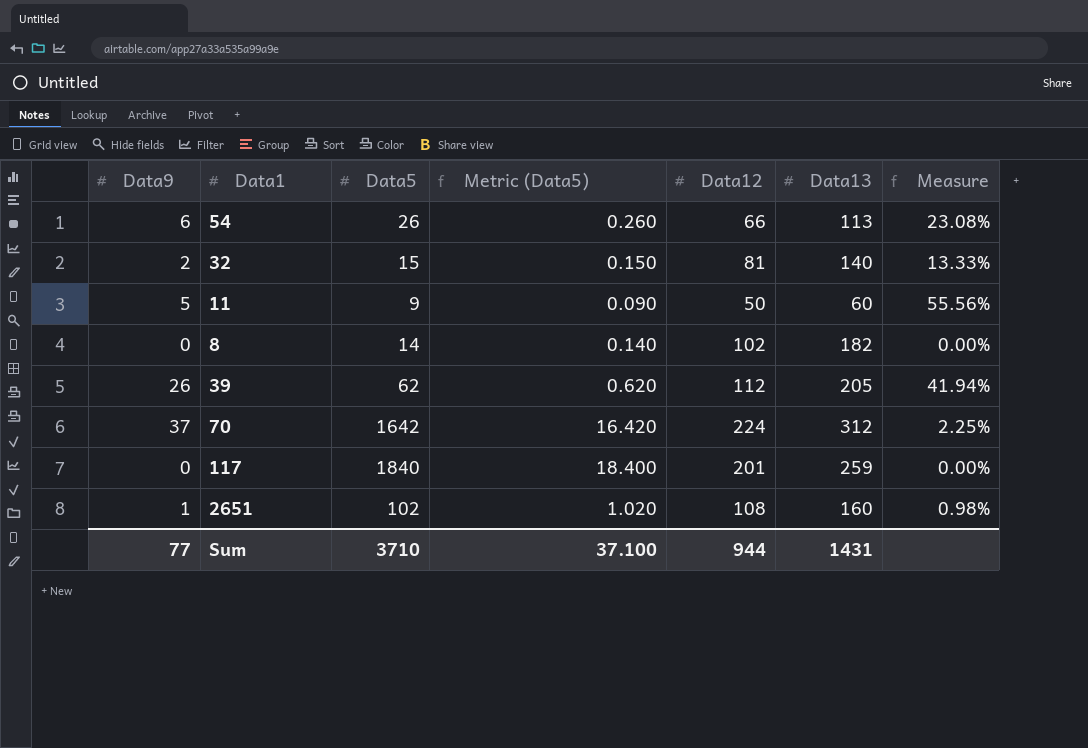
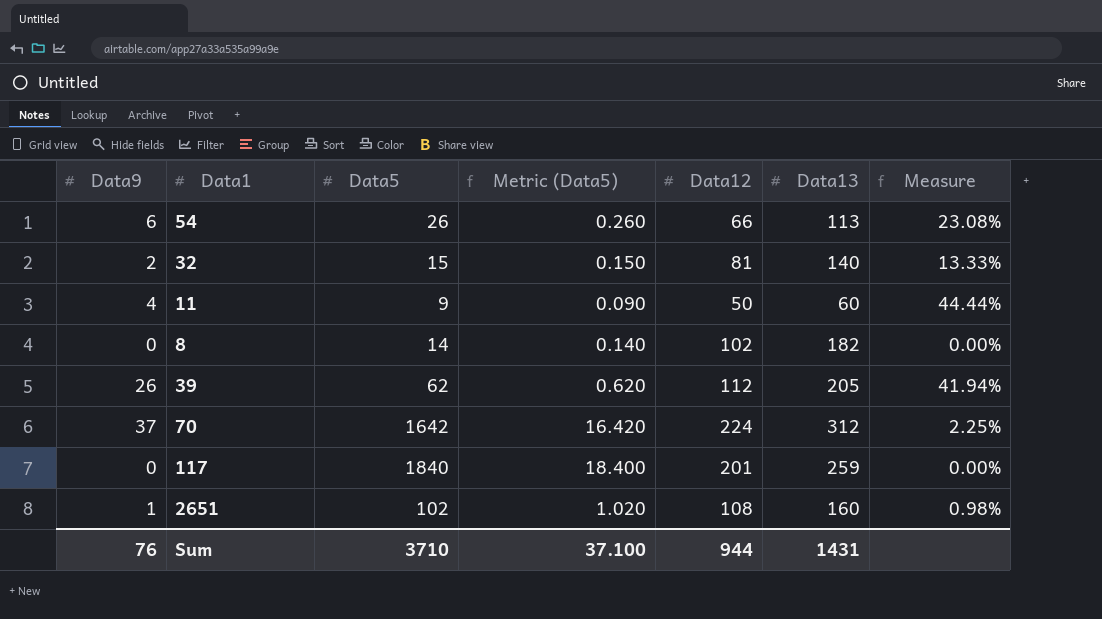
11 | Data9: 5 -> 4
11 | Measure: 55.56% -> 44.44%
Sum | Data9: 77 -> 76

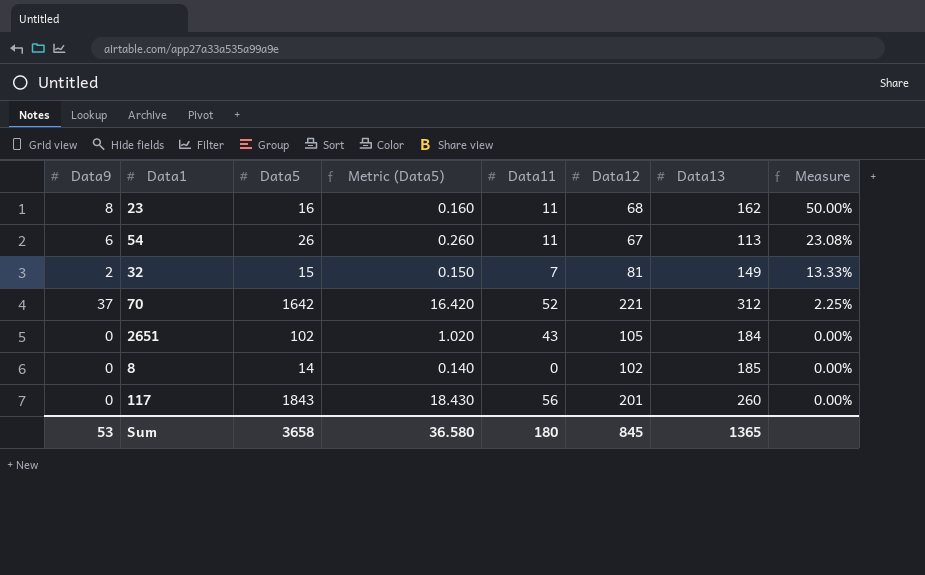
row order: none -> Measure descending
column Data11 | position: none -> 5
row 11: 4 | 9 | 0.090 | 50 | 60 | 44.44% -> none
row 39: 26 | 62 | 0.620 | 112 | 205 | 41.94% -> none
row 23: none -> 8 | 16 | 0.160 | 11 | 68 | 162 | 50.00%
54 | Data12: 66 -> 67
32 | Data13: 140 -> 149
70 | Data12: 224 -> 221
2651 | Data9: 1 -> 0
2651 | Data12: 108 -> 105
2651 | Data13: 160 -> 184
2651 | Measure: 0.98% -> 0.00%
8 | Data13: 182 -> 185
117 | Data5: 1840 -> 1843
117 | Metric (Data5): 18.400 -> 18.430
117 | Data13: 259 -> 260
Sum | Data9: 76 -> 53
Sum | Data5: 3710 -> 3658
Sum | Metric (Data5): 37.100 -> 36.580
Sum | Data12: 944 -> 845
Sum | Data13: 1431 -> 1365

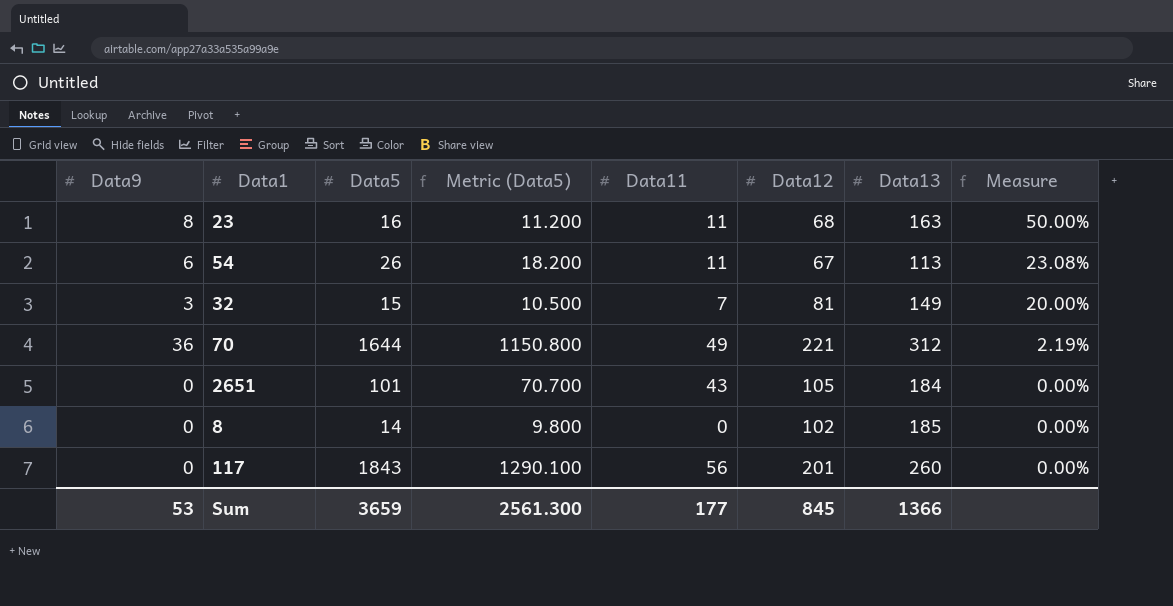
column Metric (Data5) | formula: [Data5] * 0.01 -> [Data5] * 0.7
23 | Data13: 162 -> 163
32 | Data9: 2 -> 3
32 | Measure: 13.33% -> 20.00%
70 | Data9: 37 -> 36
70 | Data5: 1642 -> 1644
70 | Data11: 52 -> 49
70 | Measure: 2.25% -> 2.19%
2651 | Data5: 102 -> 101
Sum | Data5: 3658 -> 3659
Sum | Metric (Data5): 36.580 -> 2561.300
Sum | Data11: 180 -> 177
Sum | Data13: 1365 -> 1366

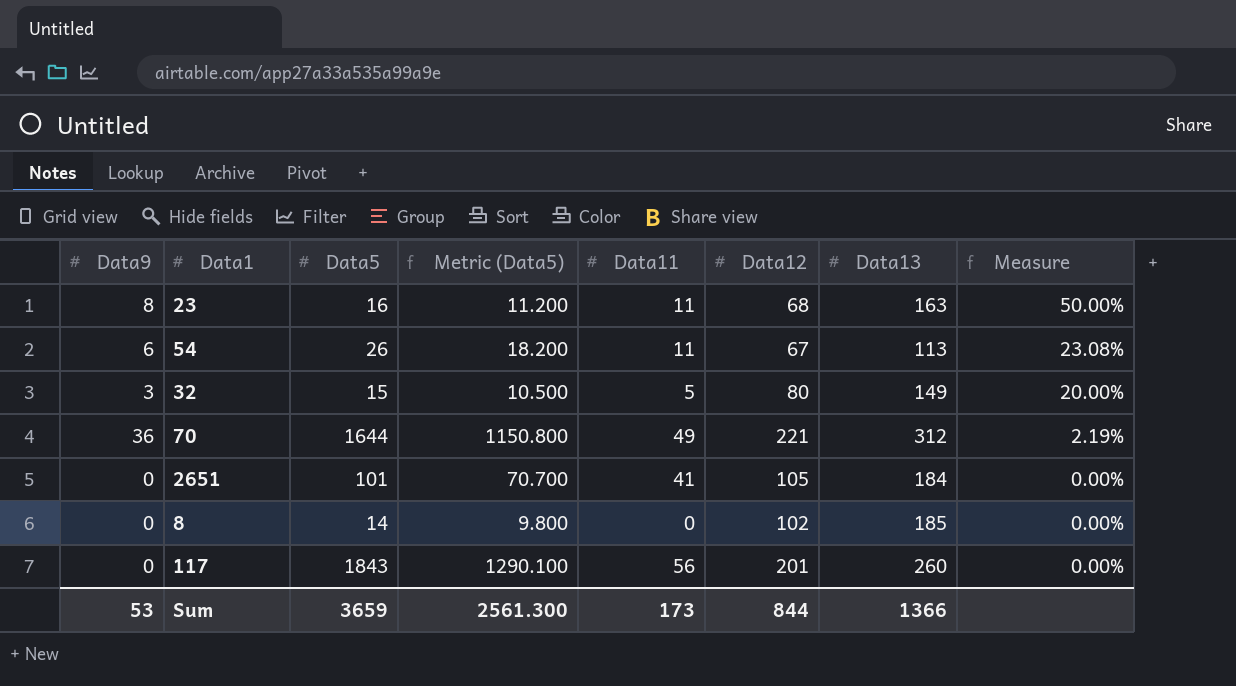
32 | Data11: 7 -> 5
32 | Data12: 81 -> 80
2651 | Data11: 43 -> 41
Sum | Data11: 177 -> 173
Sum | Data12: 845 -> 844

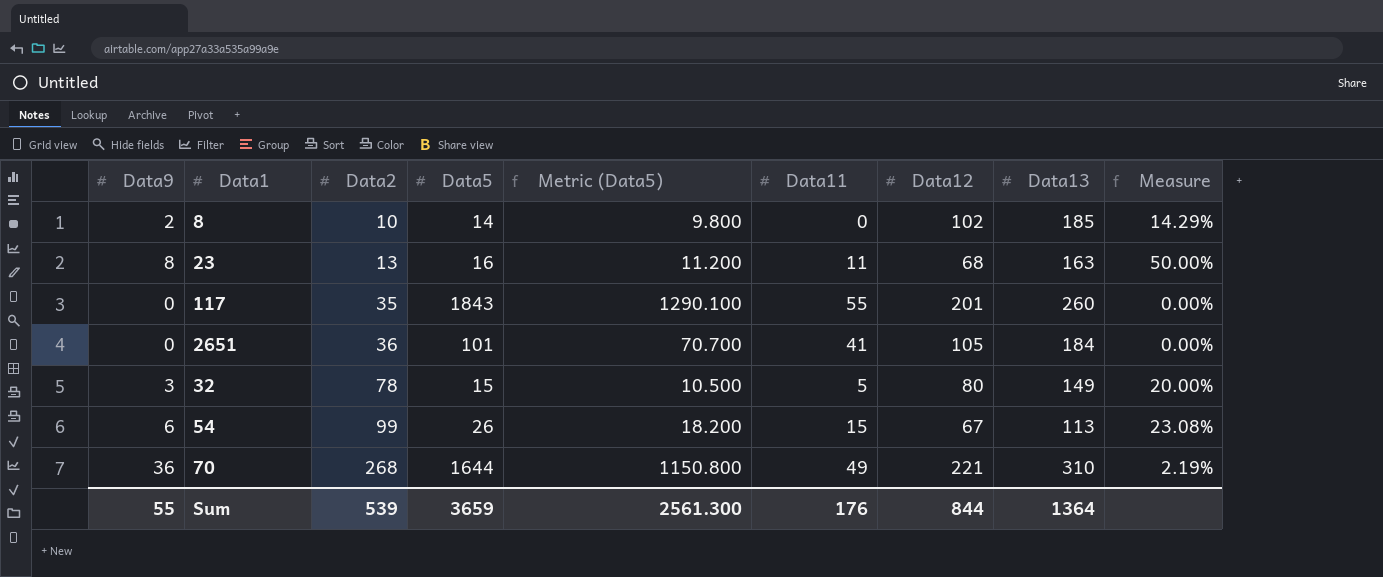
row order: Measure descending -> Data2 ascending
column Data2 | position: none -> 3
8 | Data9: 0 -> 2
8 | Measure: 0.00% -> 14.29%
117 | Data11: 56 -> 55
54 | Data11: 11 -> 15
70 | Data13: 312 -> 310
Sum | Data9: 53 -> 55
Sum | Data11: 173 -> 176
Sum | Data13: 1366 -> 1364

